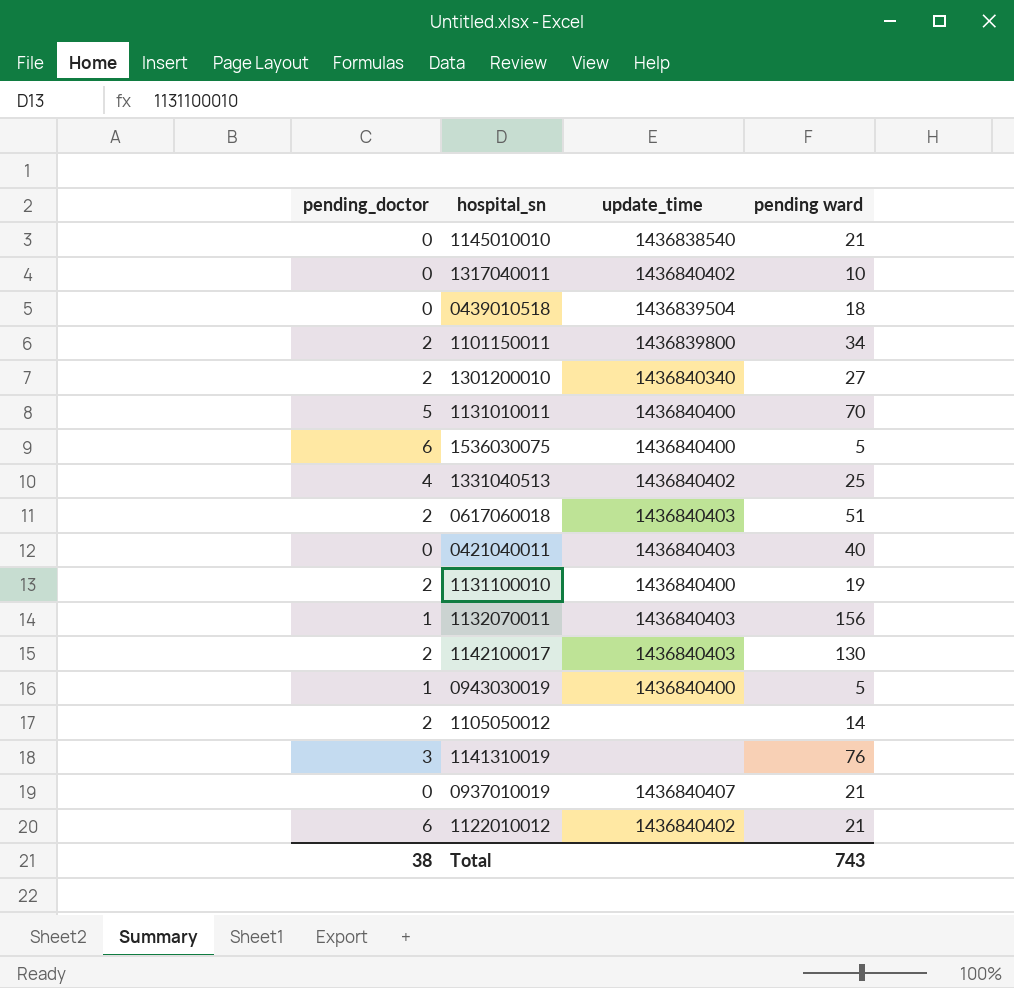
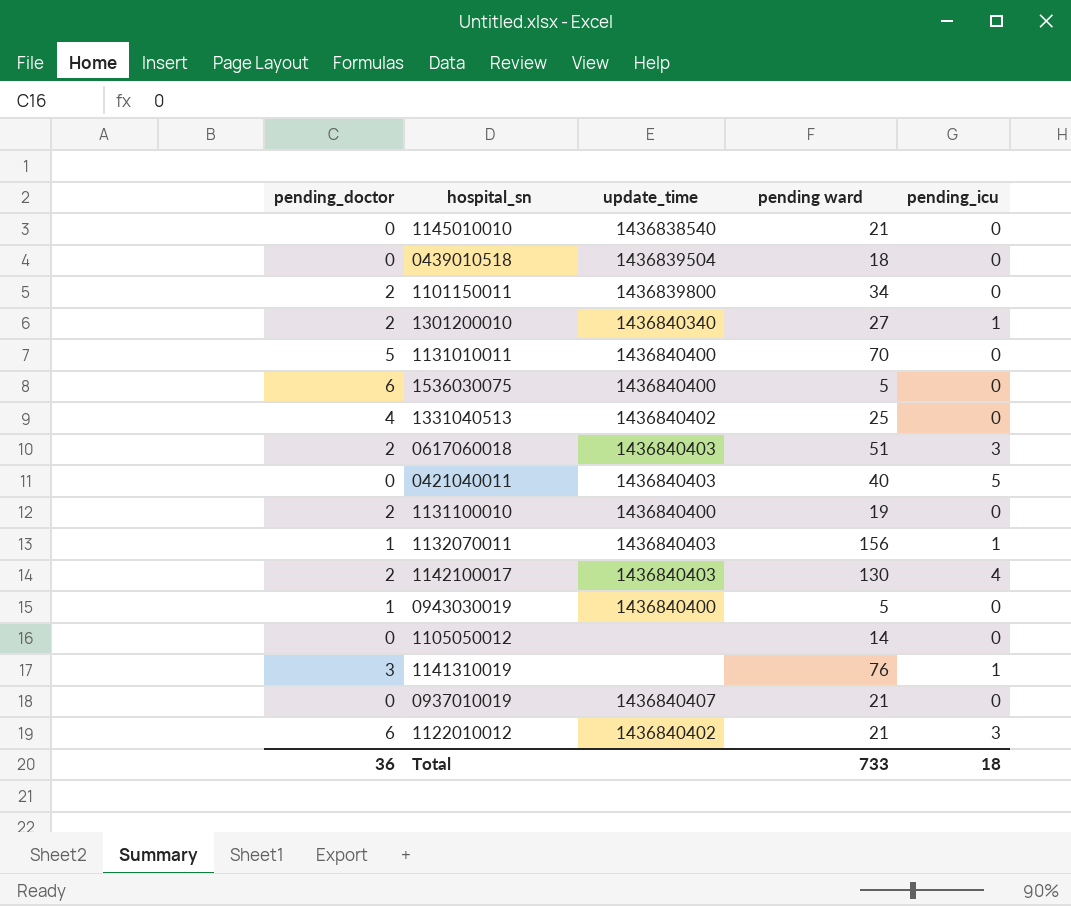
column pending_icu | position: none -> 5
row 1317040011: 0 | 1436840402 | 10 -> none
1105050012 | pending_doctor: 2 -> 0
Total | pending_doctor: 38 -> 36
Total | pending ward: 743 -> 733

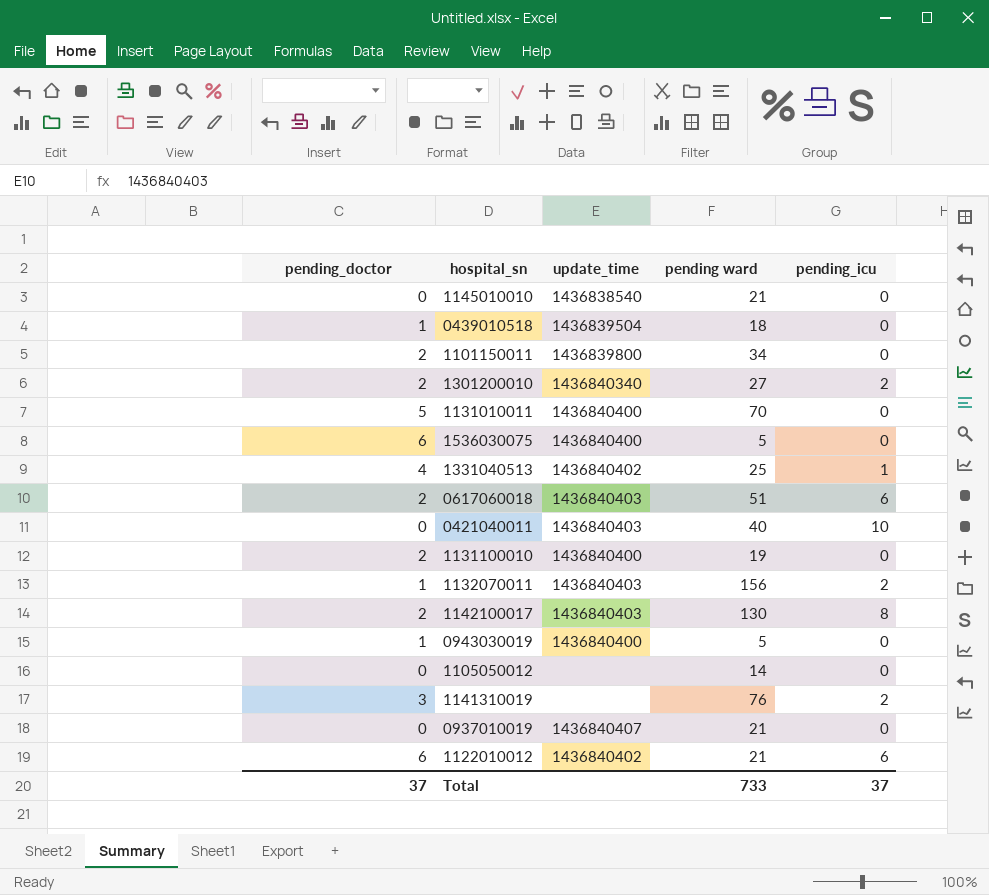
0439010518 | pending_doctor: 0 -> 1
1301200010 | pending_icu: 1 -> 2
1331040513 | pending_icu: 0 -> 1
0617060018 | pending_icu: 3 -> 6
0421040011 | pending_icu: 5 -> 10
1132070011 | pending_icu: 1 -> 2
1142100017 | pending_icu: 4 -> 8
1141310019 | pending_icu: 1 -> 2
1122010012 | pending_icu: 3 -> 6
Total | pending_doctor: 36 -> 37
Total | pending_icu: 18 -> 37

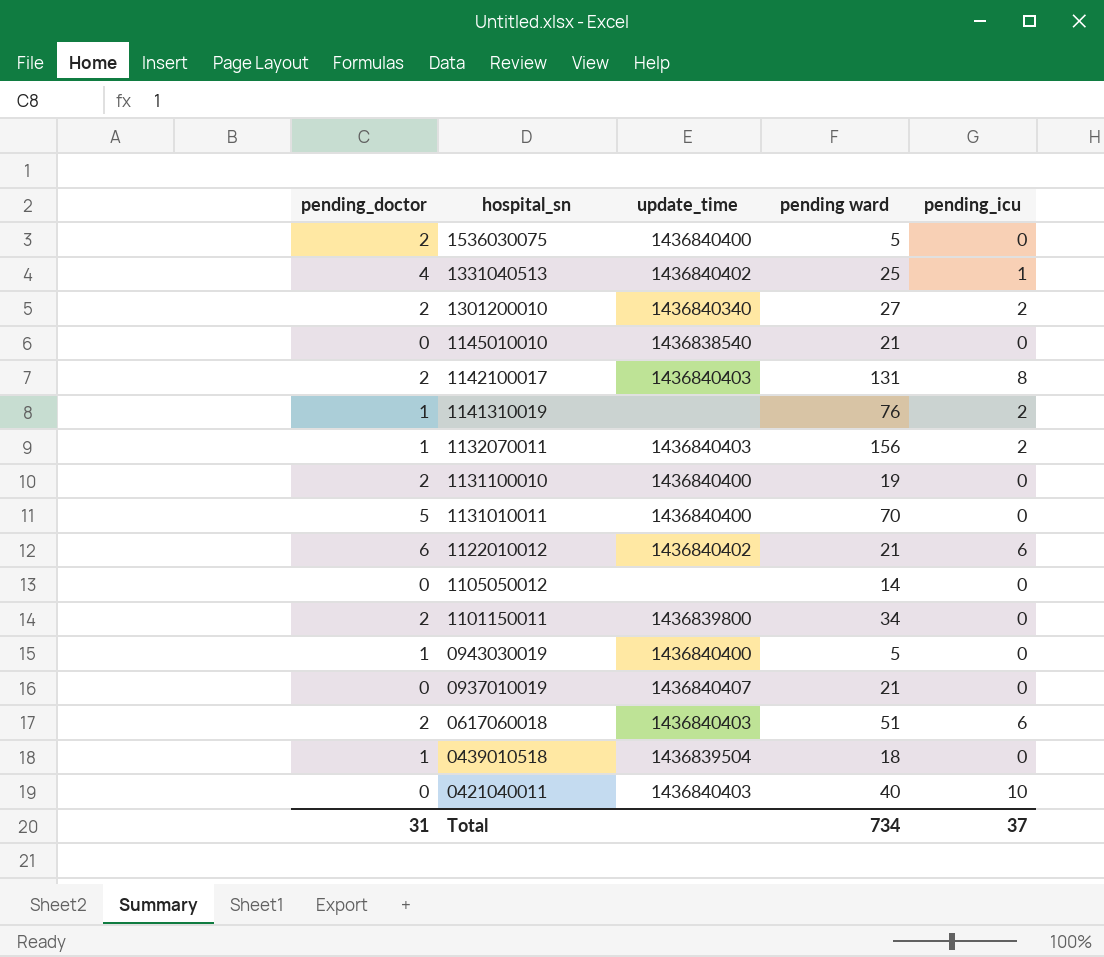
row order: none -> hospital_sn descending
1536030075 | pending_doctor: 6 -> 2
1142100017 | pending ward: 130 -> 131
1141310019 | pending_doctor: 3 -> 1
Total | pending_doctor: 37 -> 31
Total | pending ward: 733 -> 734

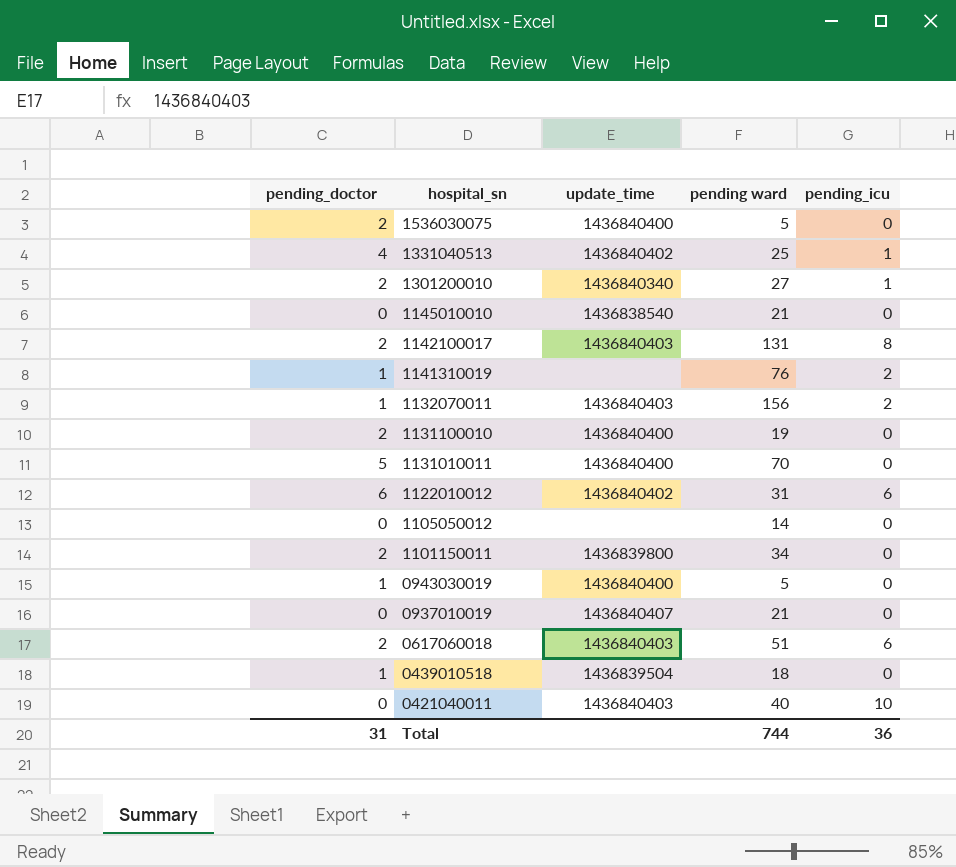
1301200010 | pending_icu: 2 -> 1
1122010012 | pending ward: 21 -> 31
Total | pending ward: 734 -> 744
Total | pending_icu: 37 -> 36

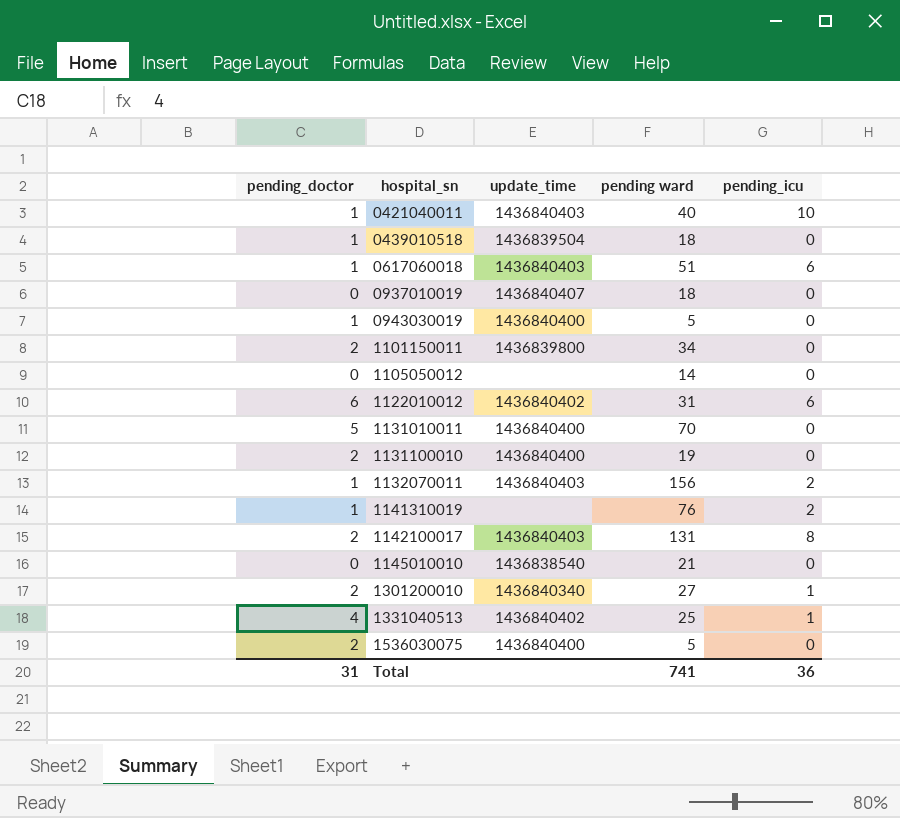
row order: hospital_sn descending -> hospital_sn ascending
0421040011 | pending_doctor: 0 -> 1
0617060018 | pending_doctor: 2 -> 1
0937010019 | pending ward: 21 -> 18
Total | pending ward: 744 -> 741

